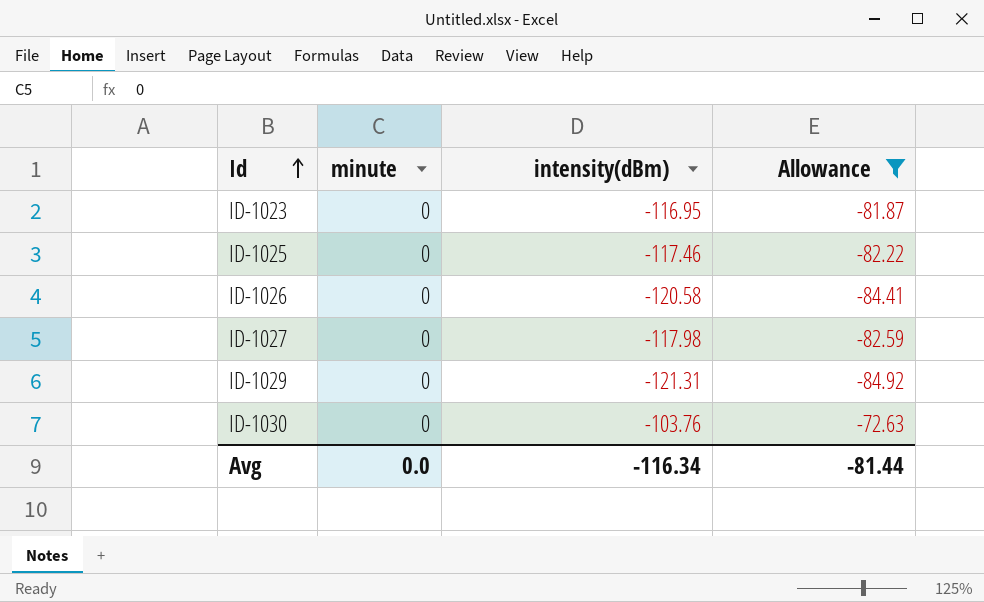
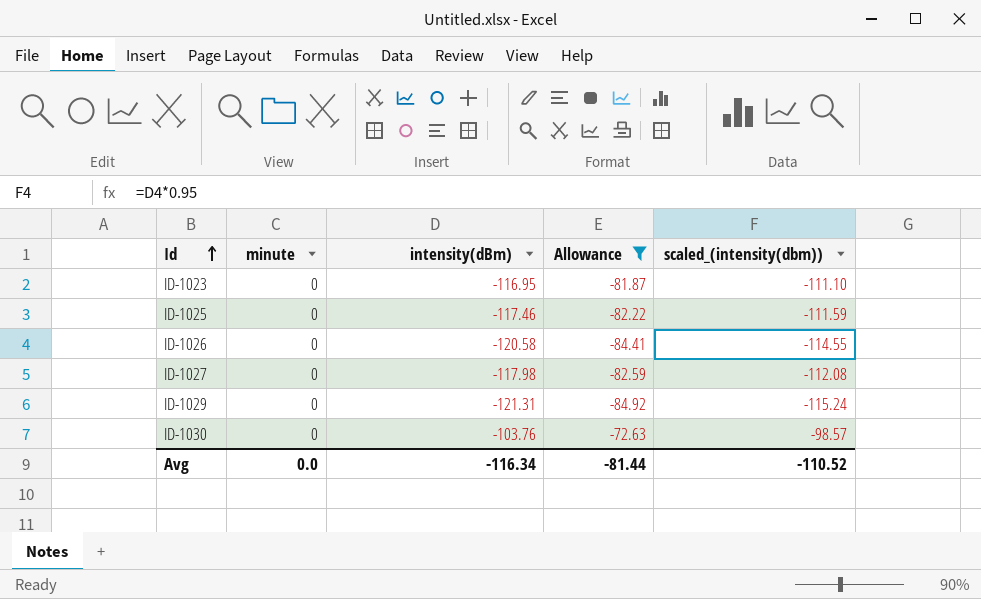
column scaled_(intensity(dbm)) | formula: none -> [intensity(dBm)] * 0.95

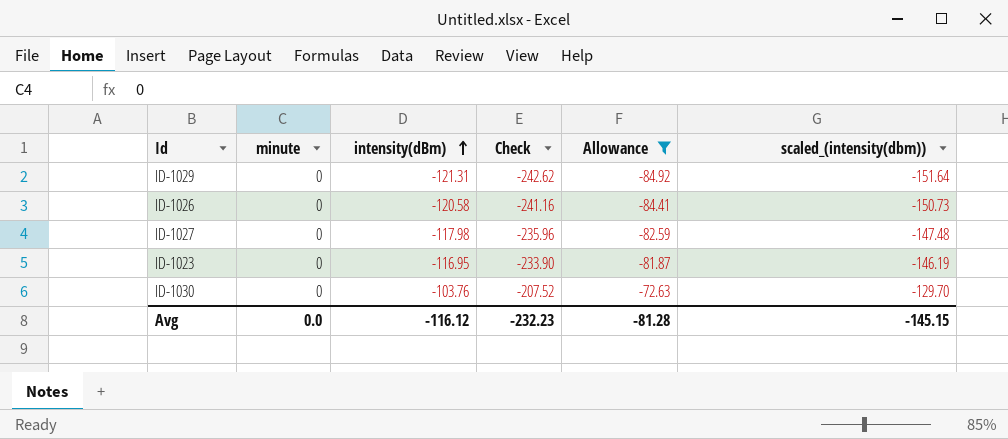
row order: Id ascending -> intensity(dBm) ascending
column Check | formula: none -> [intensity(dBm)] * 2
column scaled_(intensity(dbm)) | formula: [intensity(dBm)] * 0.95 -> [intensity(dBm)] * 1.25
row ID-1025: 0 | -117.46 | -82.22 | -111.59 -> none
Avg | intensity(dBm): -116.34 -> -116.12
Avg | Allowance: -81.44 -> -81.28
Avg | scaled_(intensity(dbm)): -110.52 -> -145.15

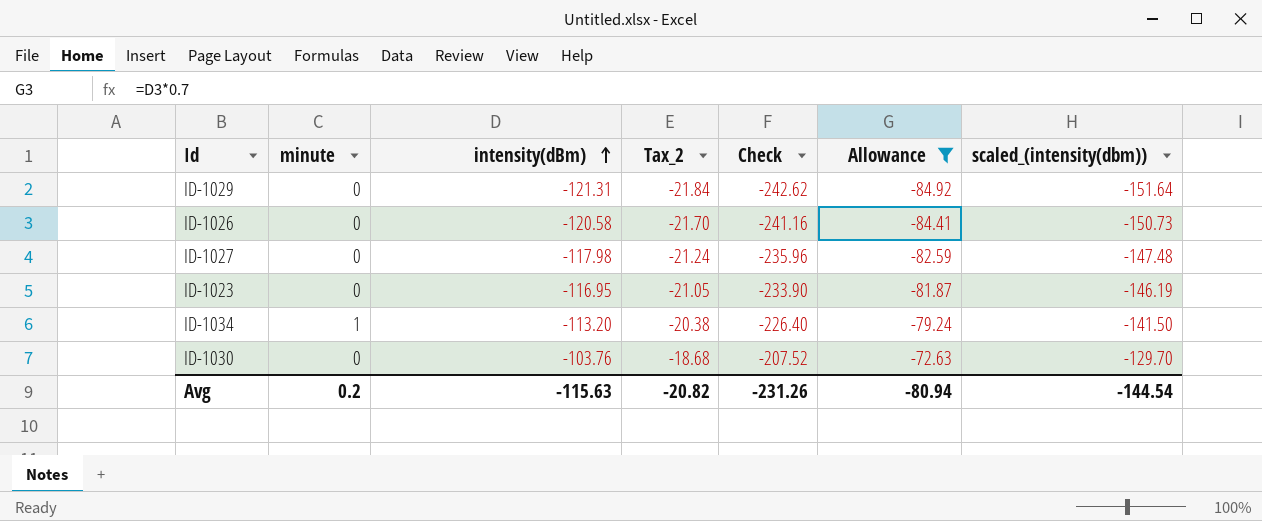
column Tax_2 | formula: none -> [intensity(dBm)] * 0.18
row ID-1034: none -> 1 | -113.20 | -20.38 | -226.40 | -79.24 | -141.50
Avg | minute: 0.0 -> 0.2
Avg | intensity(dBm): -116.12 -> -115.63
Avg | Check: -232.23 -> -231.26
Avg | Allowance: -81.28 -> -80.94
Avg | scaled_(intensity(dbm)): -145.15 -> -144.54

